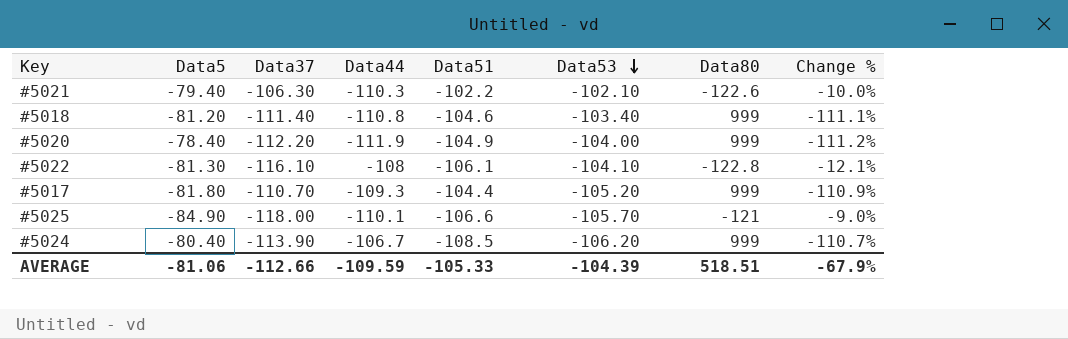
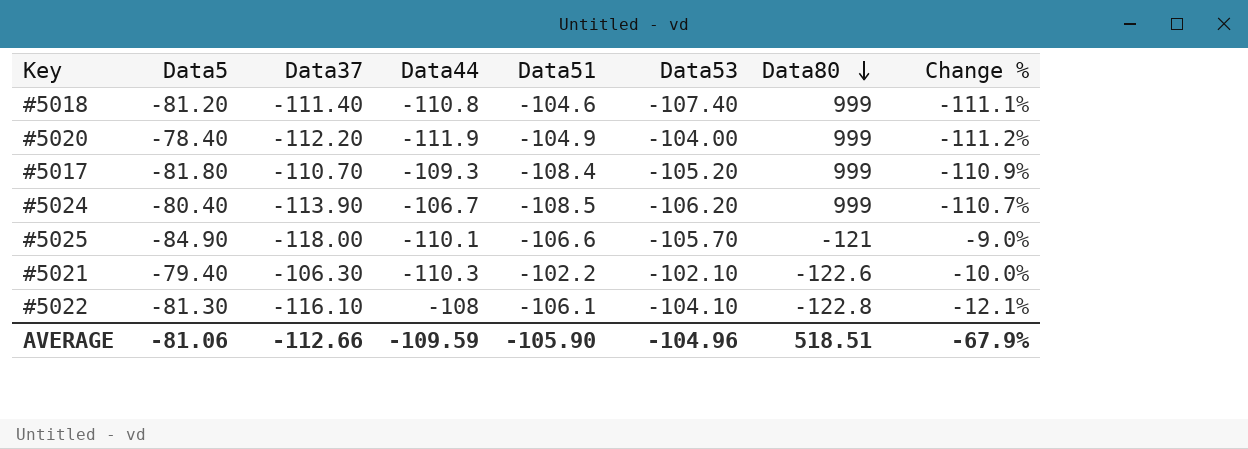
row order: Data53 descending -> Data80 descending
#5018 | Data53: -103.40 -> -107.40
#5017 | Data51: -104.4 -> -108.4
AVERAGE | Data51: -105.33 -> -105.90
AVERAGE | Data53: -104.39 -> -104.96

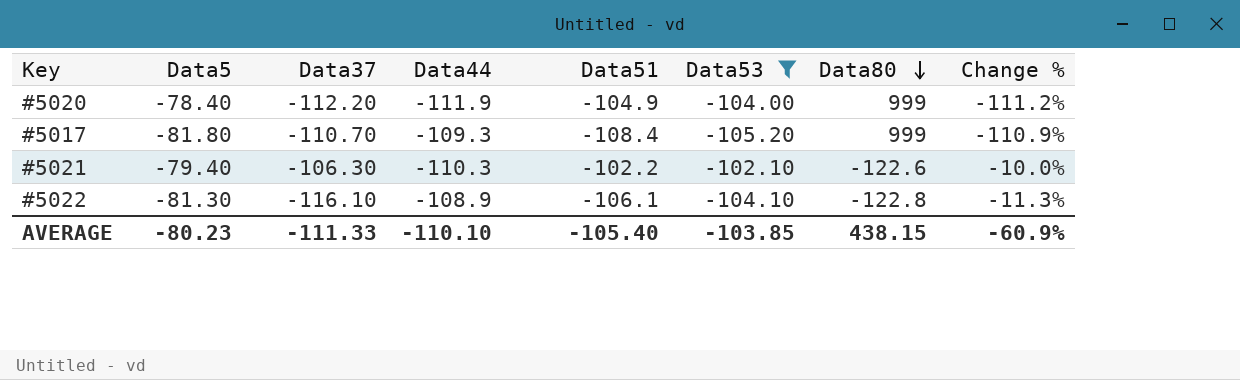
filter: none -> Data53 >= -105.20
#5022 | Data44: -108 -> -108.9
#5022 | Change %: -12.1% -> -11.3%
AVERAGE | Data5: -81.06 -> -80.23
AVERAGE | Data37: -112.66 -> -111.33
AVERAGE | Data44: -109.59 -> -110.10
AVERAGE | Data51: -105.90 -> -105.40
AVERAGE | Data53: -104.96 -> -103.85
AVERAGE | Data80: 518.51 -> 438.15
AVERAGE | Change %: -67.9% -> -60.9%

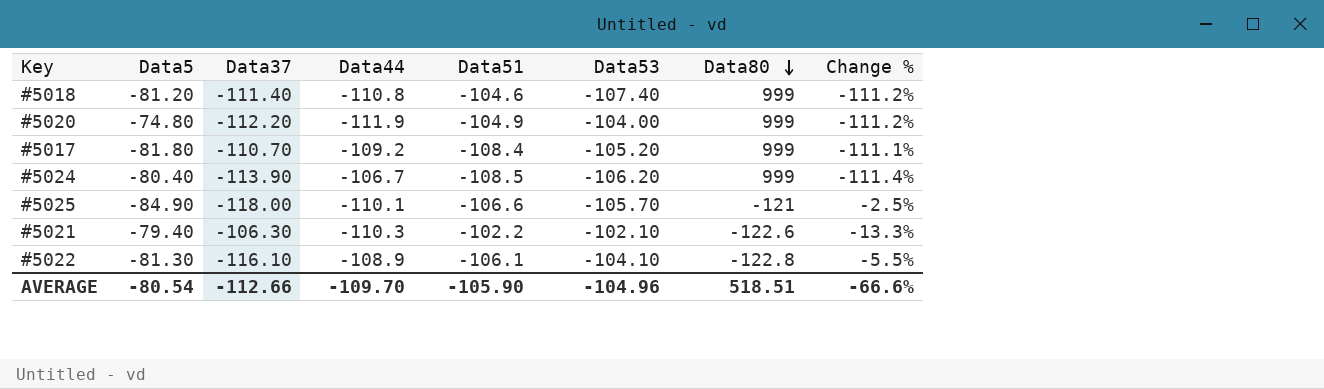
filter: Data53 >= -105.20 -> none
column Change % | formula: ([Data44] - [Data80]) / [Data80] -> ([Data37] - [Data80]) / [Data80]
#5020 | Data5: -78.40 -> -74.80
#5017 | Data44: -109.3 -> -109.2
AVERAGE | Data5: -80.23 -> -80.54
AVERAGE | Data37: -111.33 -> -112.66
AVERAGE | Data44: -110.10 -> -109.70
AVERAGE | Data51: -105.40 -> -105.90
AVERAGE | Data53: -103.85 -> -104.96
AVERAGE | Data80: 438.15 -> 518.51
AVERAGE | Change %: -60.9% -> -66.6%

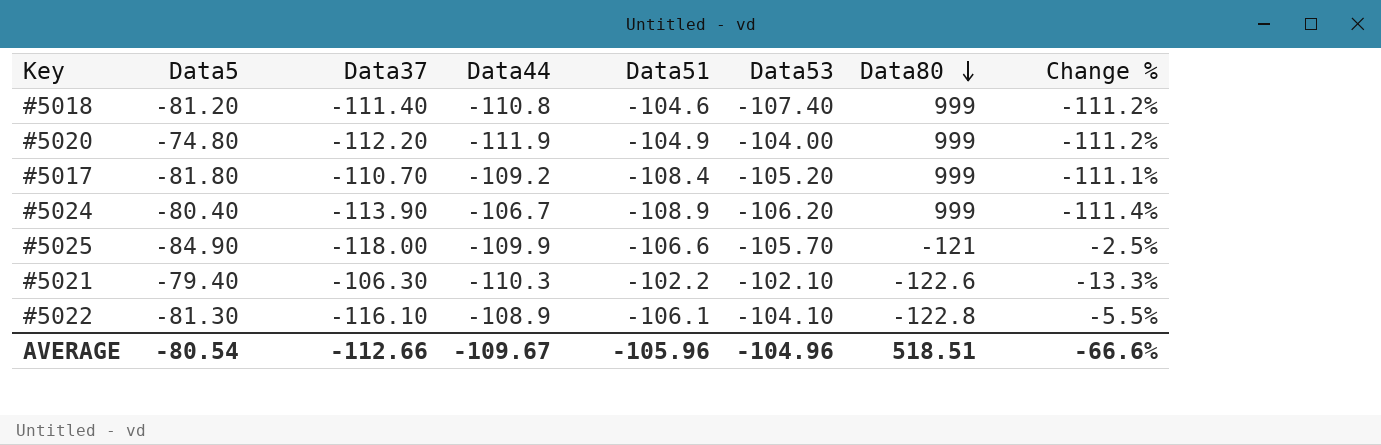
#5024 | Data51: -108.5 -> -108.9
#5025 | Data44: -110.1 -> -109.9
AVERAGE | Data44: -109.70 -> -109.67
AVERAGE | Data51: -105.90 -> -105.96

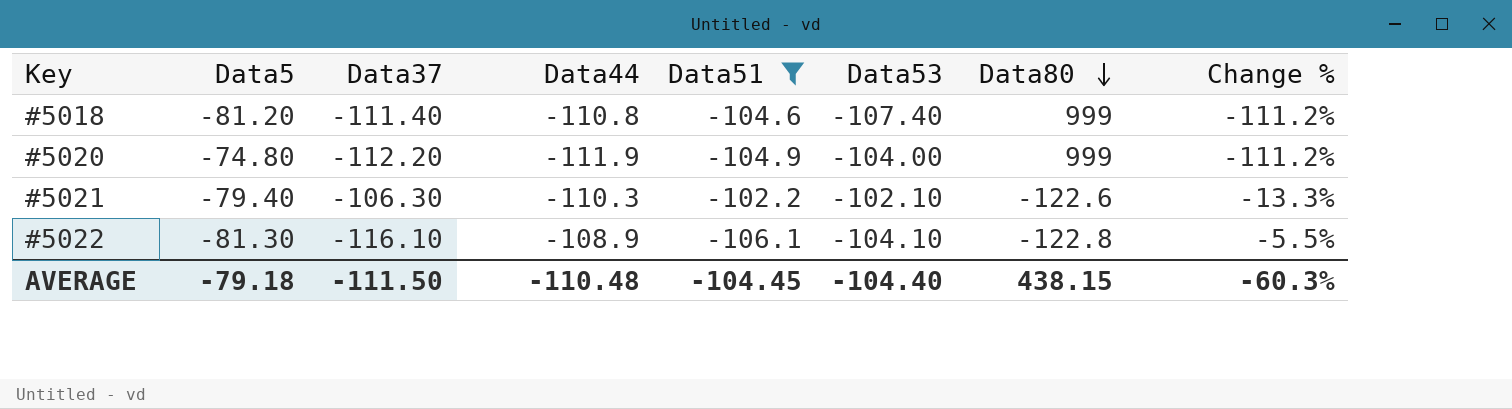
filter: none -> Data51 >= -106.1
AVERAGE | Data5: -80.54 -> -79.18
AVERAGE | Data37: -112.66 -> -111.50
AVERAGE | Data44: -109.67 -> -110.48
AVERAGE | Data51: -105.96 -> -104.45
AVERAGE | Data53: -104.96 -> -104.40
AVERAGE | Data80: 518.51 -> 438.15
AVERAGE | Change %: -66.6% -> -60.3%

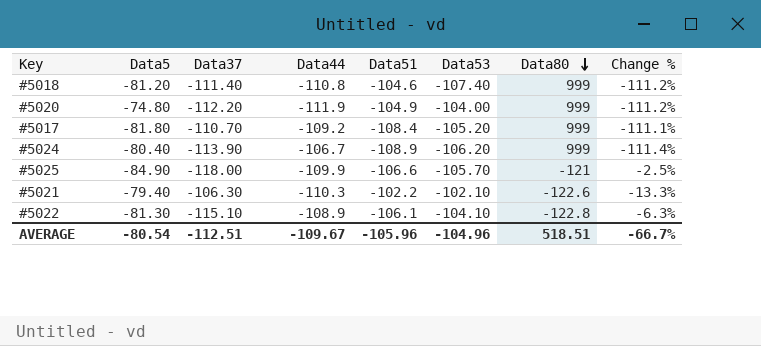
filter: Data51 >= -106.1 -> none
#5022 | Data37: -116.10 -> -115.10
#5022 | Change %: -5.5% -> -6.3%
AVERAGE | Data5: -79.18 -> -80.54
AVERAGE | Data37: -111.50 -> -112.51
AVERAGE | Data44: -110.48 -> -109.67
AVERAGE | Data51: -104.45 -> -105.96
AVERAGE | Data53: -104.40 -> -104.96
AVERAGE | Data80: 438.15 -> 518.51
AVERAGE | Change %: -60.3% -> -66.7%

